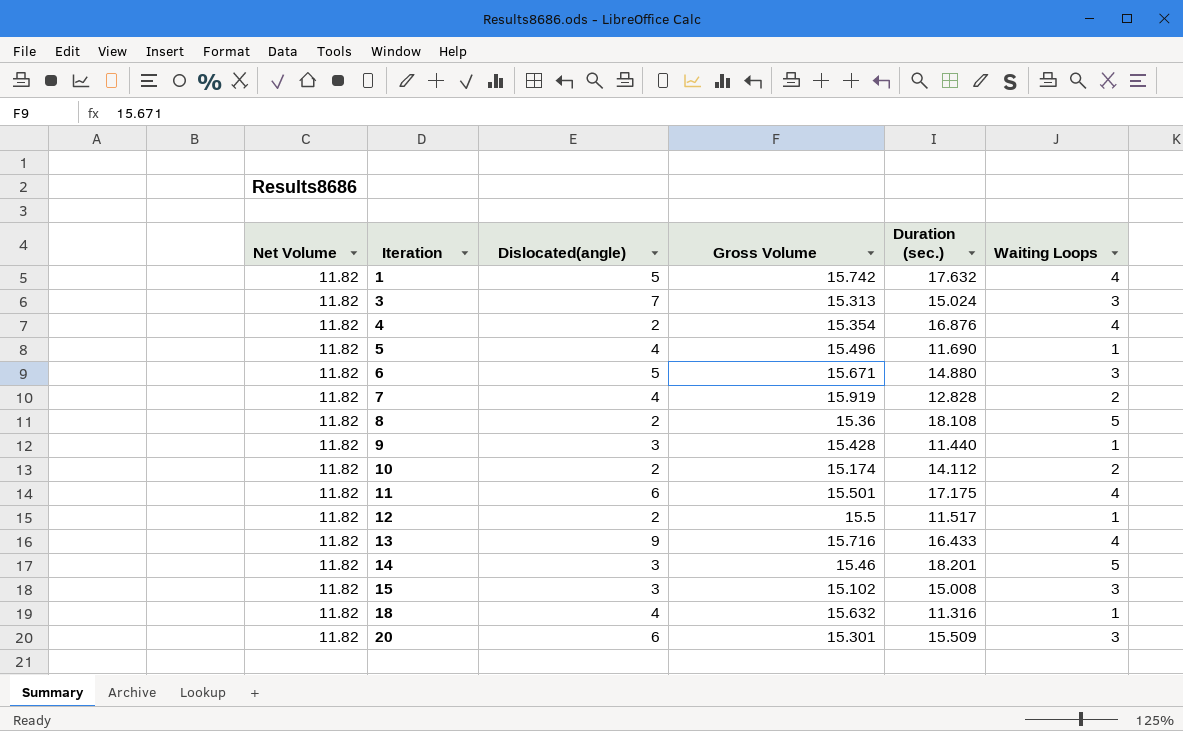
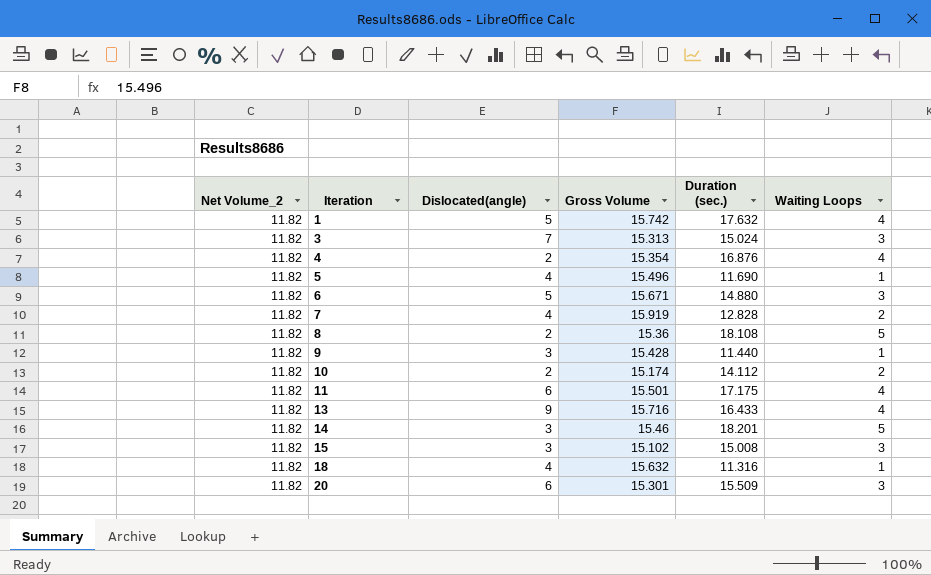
column name: Net Volume -> Net Volume_2
row 12: 11.82 | 2 | 15.5 | 11.517 | 1 -> none

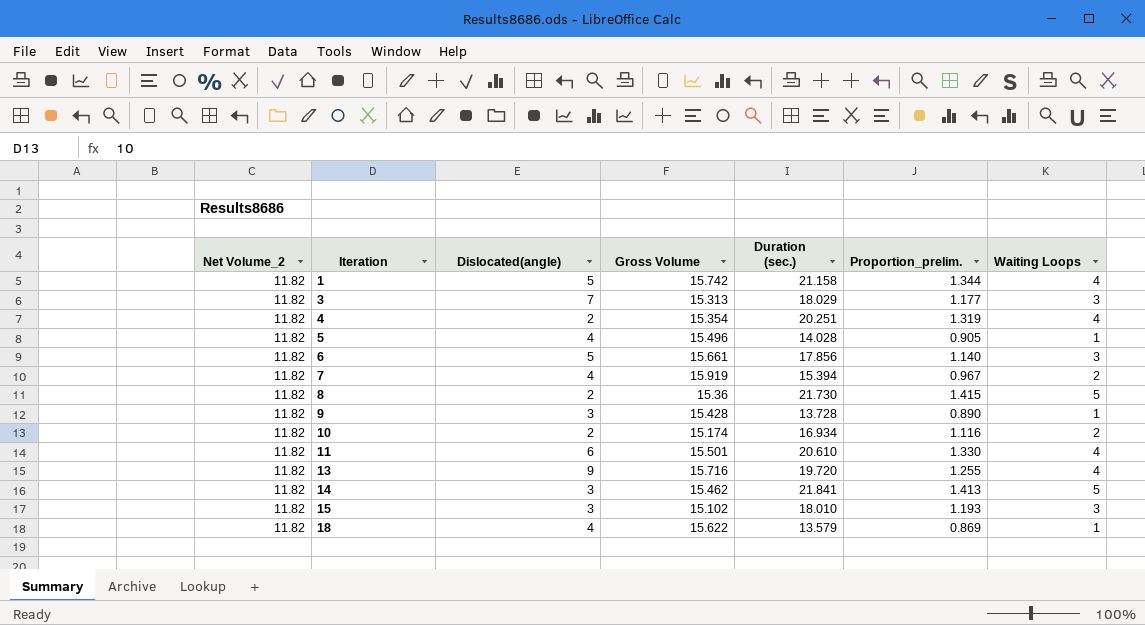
column Proportion_prelim. | formula: none -> [Duration (sec.)] / [Gross Volume]
row 20: 11.82 | 6 | 15.301 | 15.509 | 3 -> none
1 | Duration (sec.): 17.632 -> 21.158
3 | Duration (sec.): 15.024 -> 18.029
4 | Duration (sec.): 16.876 -> 20.251
5 | Duration (sec.): 11.690 -> 14.028
6 | Gross Volume: 15.671 -> 15.661
6 | Duration (sec.): 14.880 -> 17.856
7 | Duration (sec.): 12.828 -> 15.394
8 | Duration (sec.): 18.108 -> 21.730
9 | Duration (sec.): 11.440 -> 13.728
10 | Duration (sec.): 14.112 -> 16.934
11 | Duration (sec.): 17.175 -> 20.610
13 | Duration (sec.): 16.433 -> 19.720
14 | Gross Volume: 15.46 -> 15.462
14 | Duration (sec.): 18.201 -> 21.841
15 | Duration (sec.): 15.008 -> 18.010
18 | Gross Volume: 15.632 -> 15.622
18 | Duration (sec.): 11.316 -> 13.579

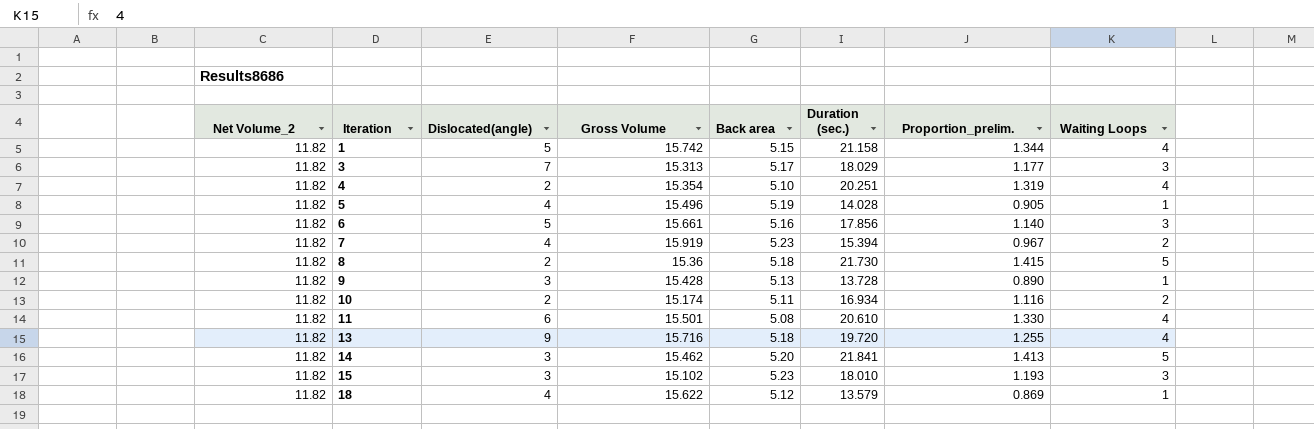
column Back area | position: none -> 5

